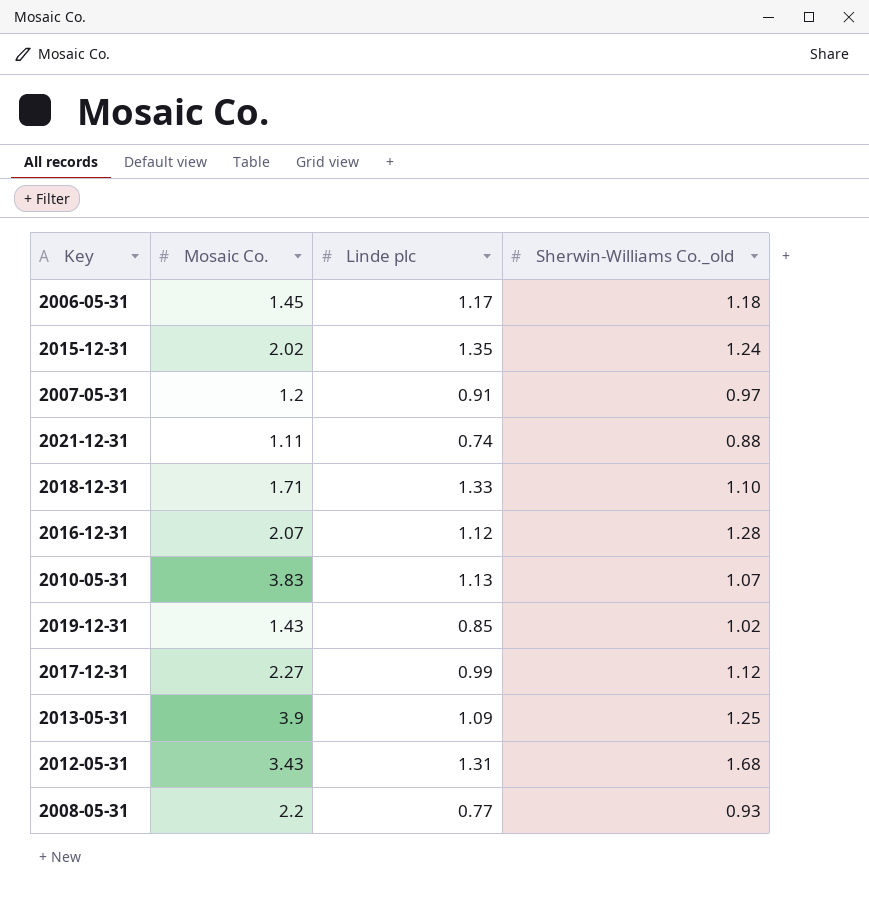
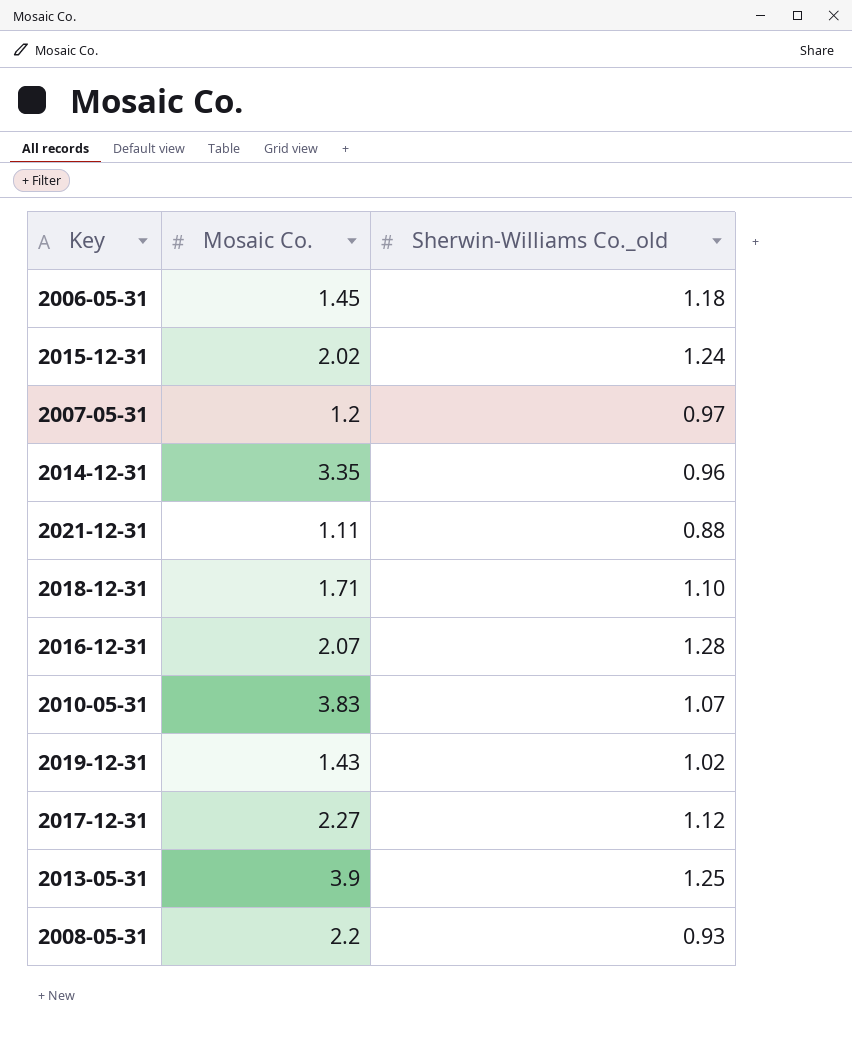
column Linde plc | position: 3 -> none
row 2012-05-31: 3.43 | 1.31 | 1.68 -> none
row 2014-12-31: none -> 3.35 | 0.96

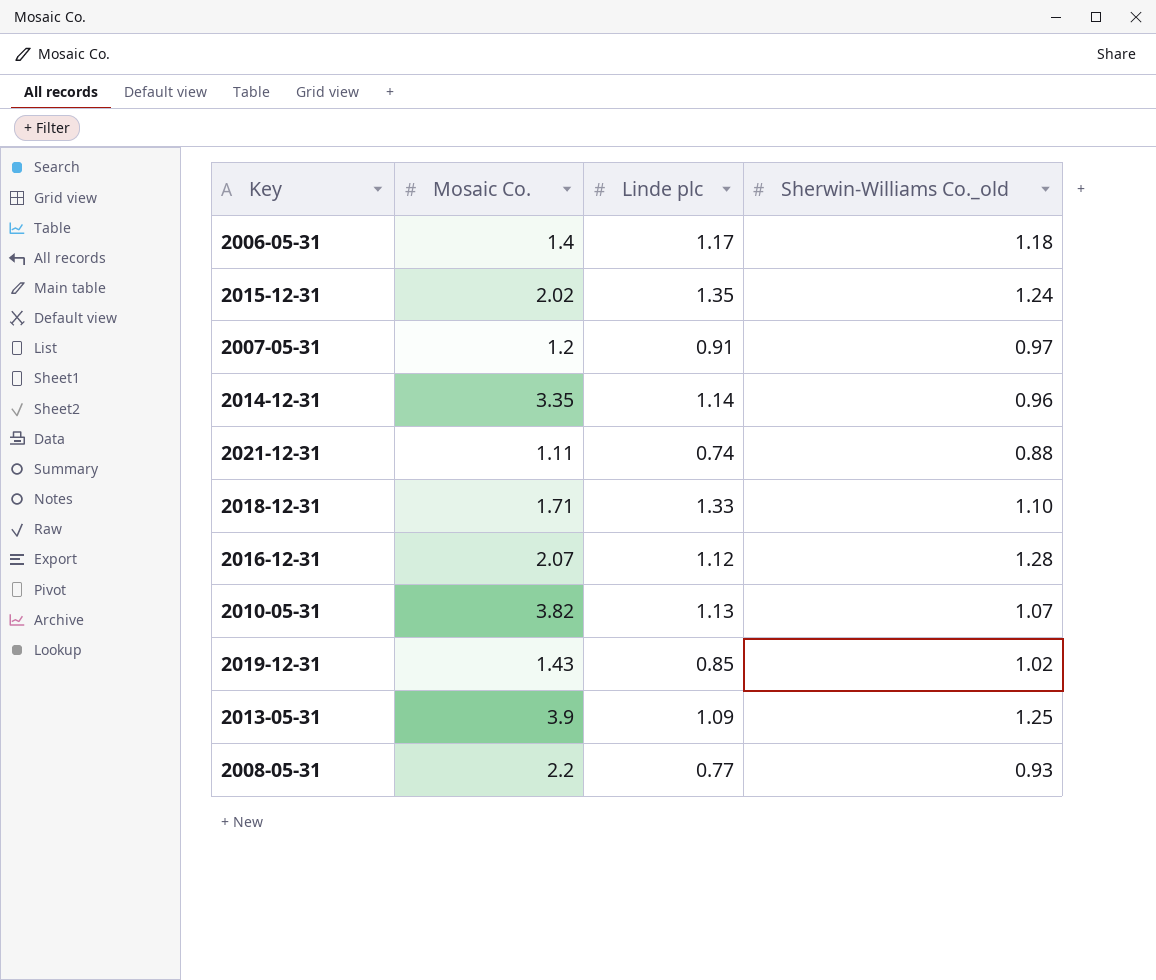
column Linde plc | position: none -> 3
row 2017-12-31: 2.27 | 1.12 -> none
2006-05-31 | Mosaic Co.: 1.45 -> 1.4
2010-05-31 | Mosaic Co.: 3.83 -> 3.82

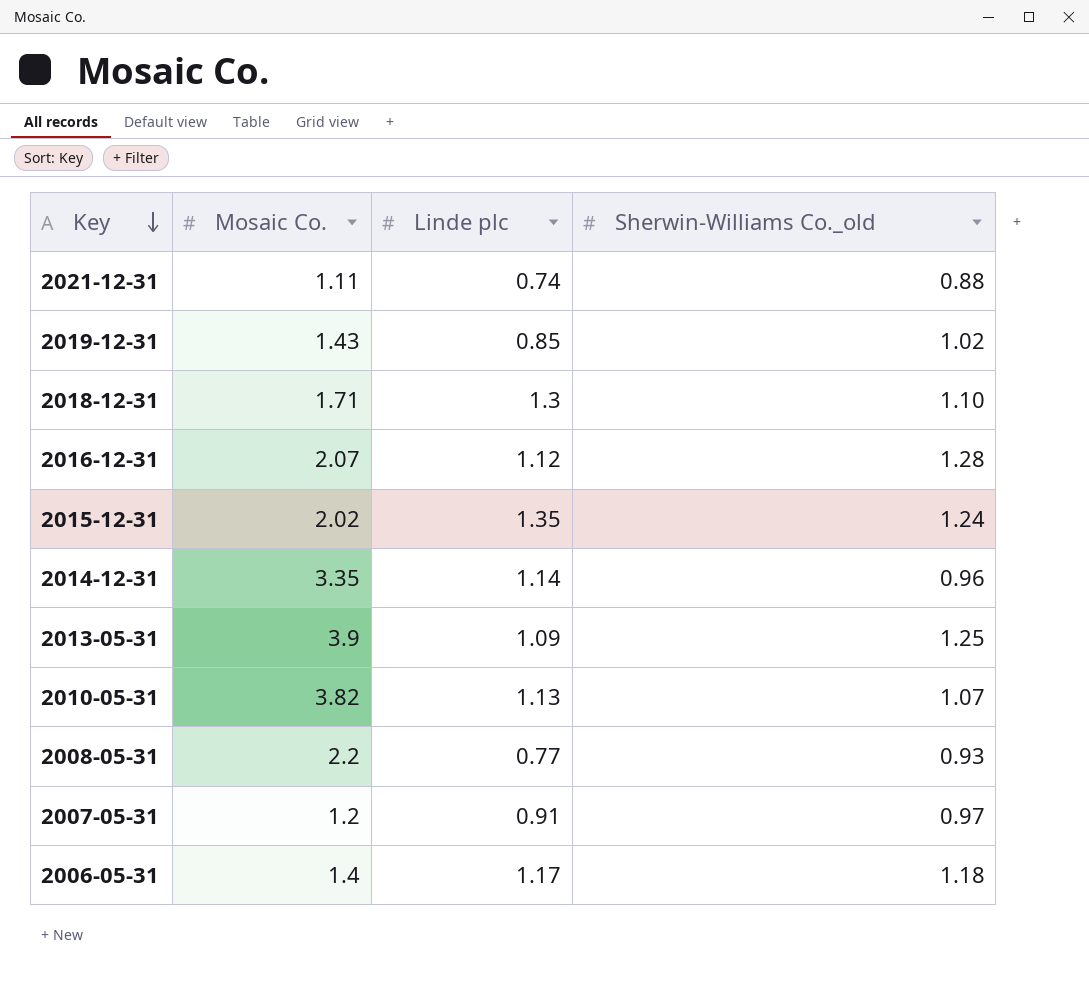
row order: none -> Key descending
2018-12-31 | Linde plc: 1.33 -> 1.3

